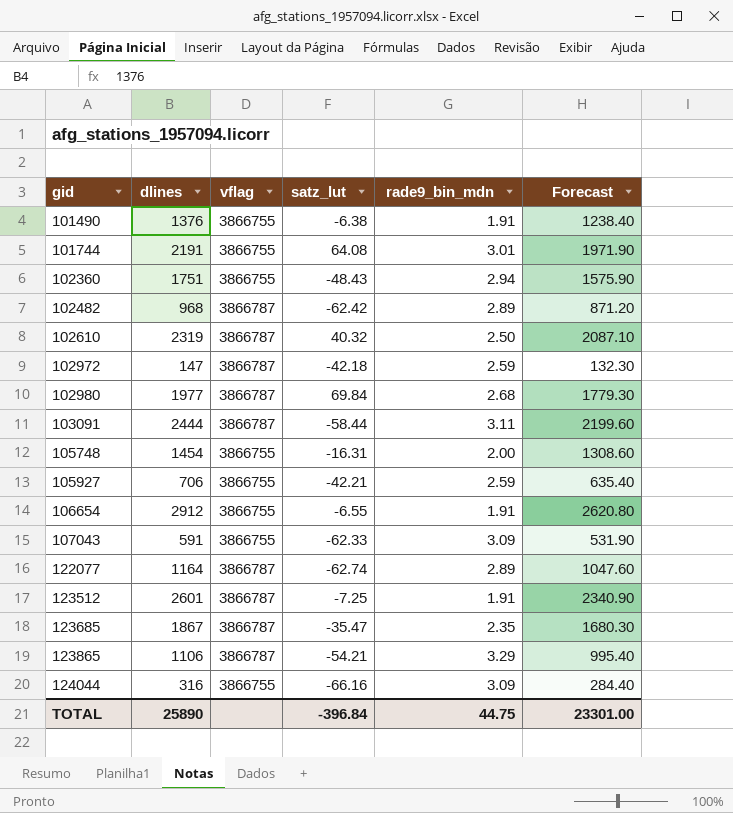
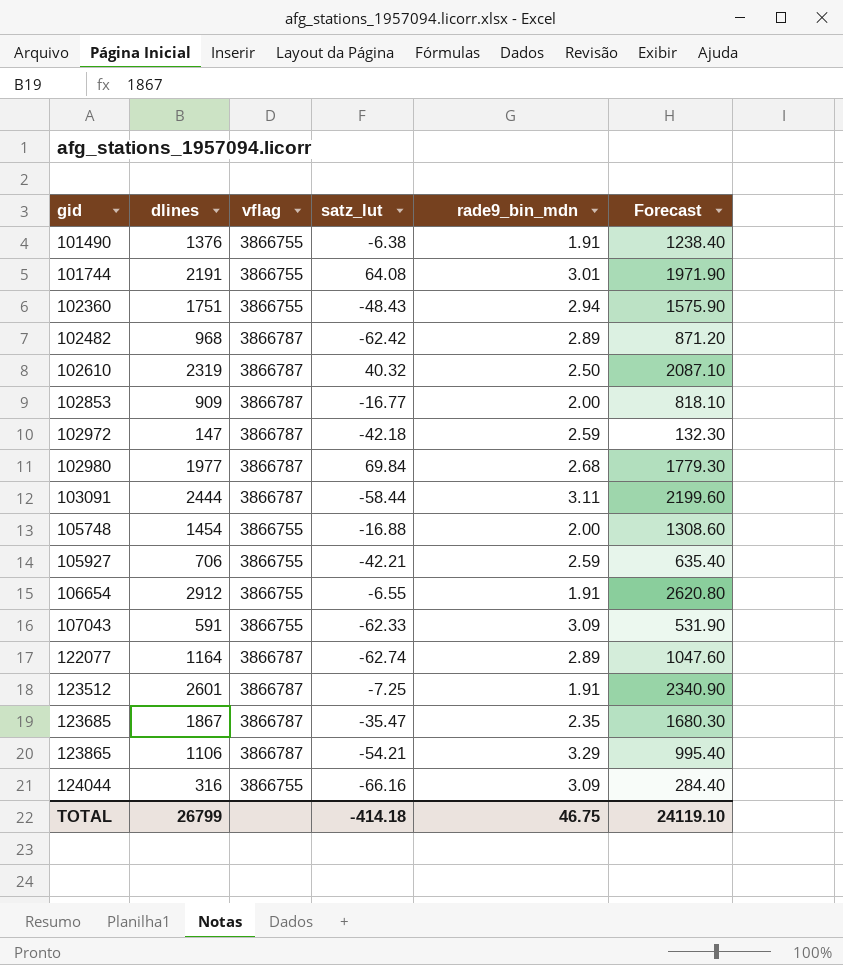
row 102853: none -> 909 | 3866787 | -16.77 | 2.00 | 818.10
105748 | satz_lut: -16.31 -> -16.88
TOTAL | dlines: 25890 -> 26799
TOTAL | satz_lut: -396.84 -> -414.18
TOTAL | rade9_bin_mdn: 44.75 -> 46.75
TOTAL | Forecast: 23301.00 -> 24119.10

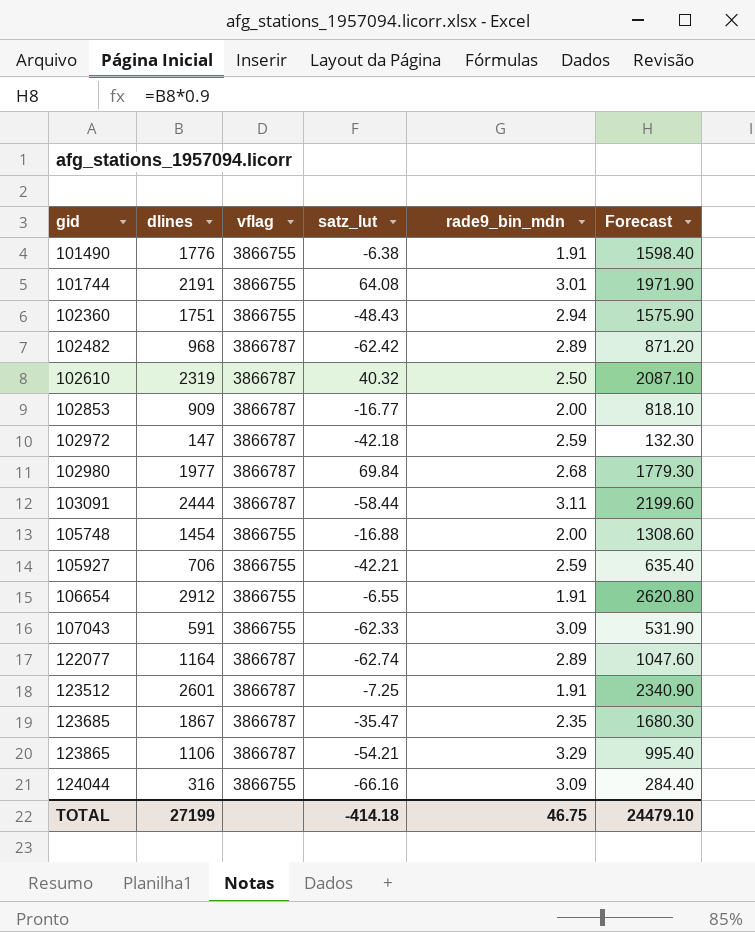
101490 | dlines: 1376 -> 1776
101490 | Forecast: 1238.40 -> 1598.40
TOTAL | dlines: 26799 -> 27199
TOTAL | Forecast: 24119.10 -> 24479.10

